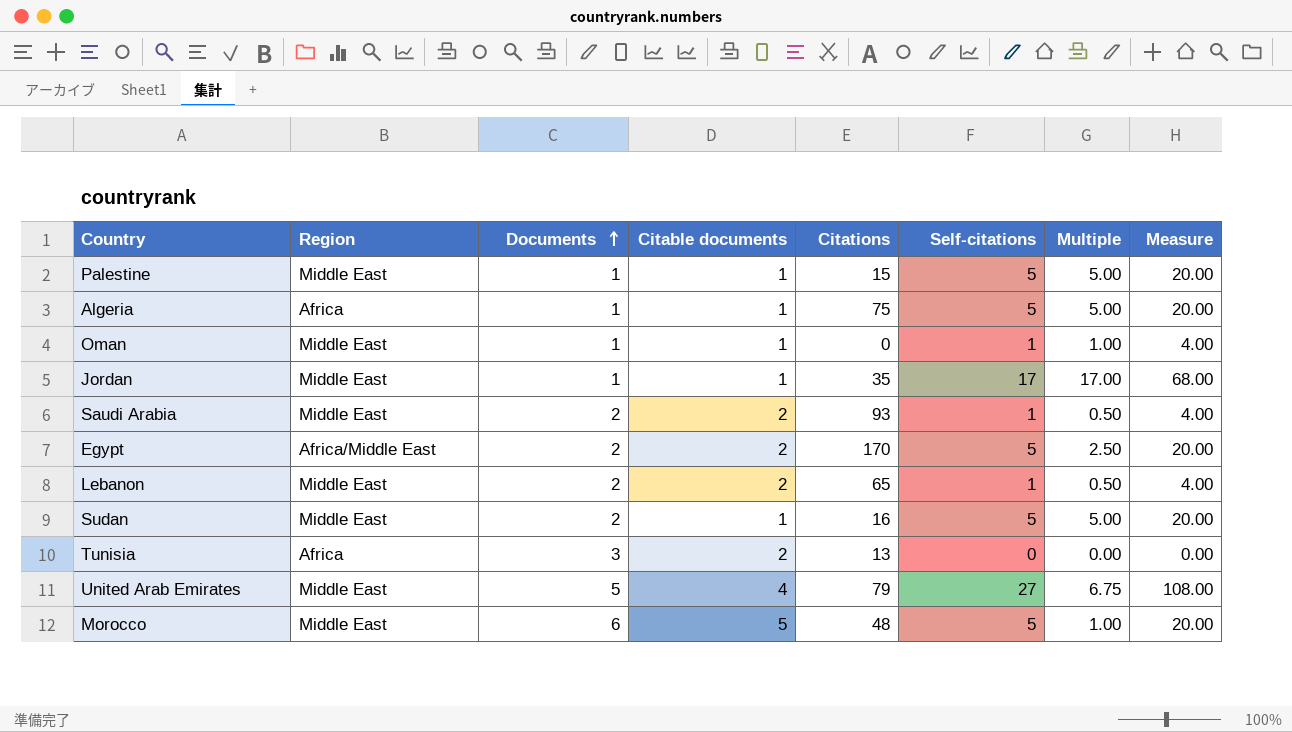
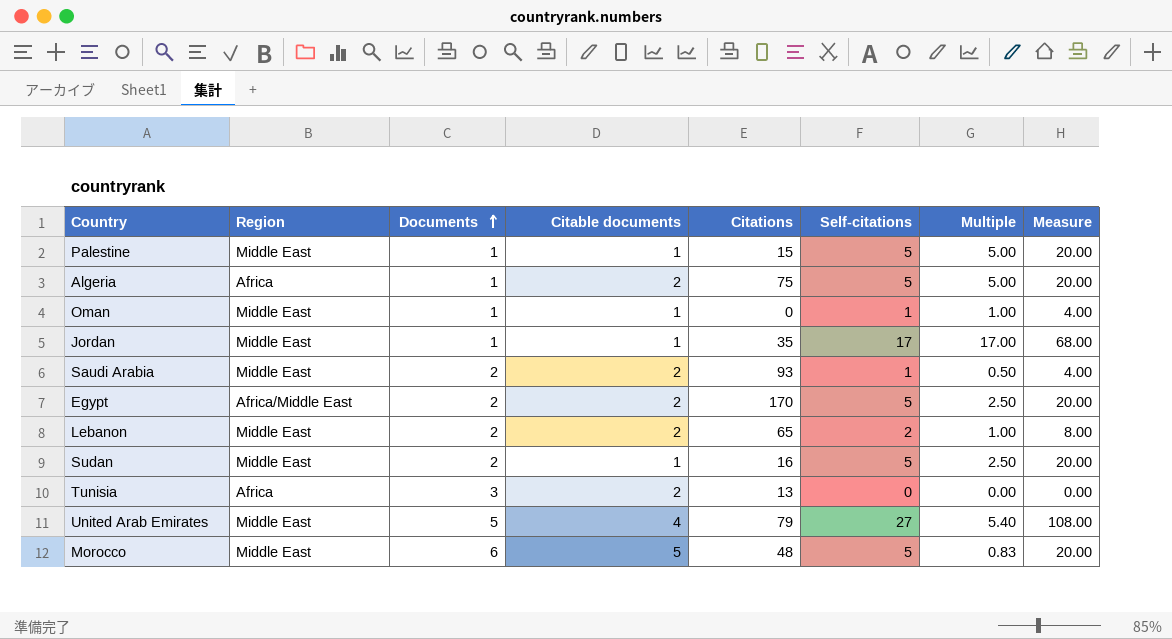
column Multiple | formula: [Self-citations] / [Citable documents] -> [Self-citations] / [Documents]
Algeria | Citable documents: 1 -> 2
Lebanon | Self-citations: 1 -> 2
Lebanon | Measure: 4.00 -> 8.00

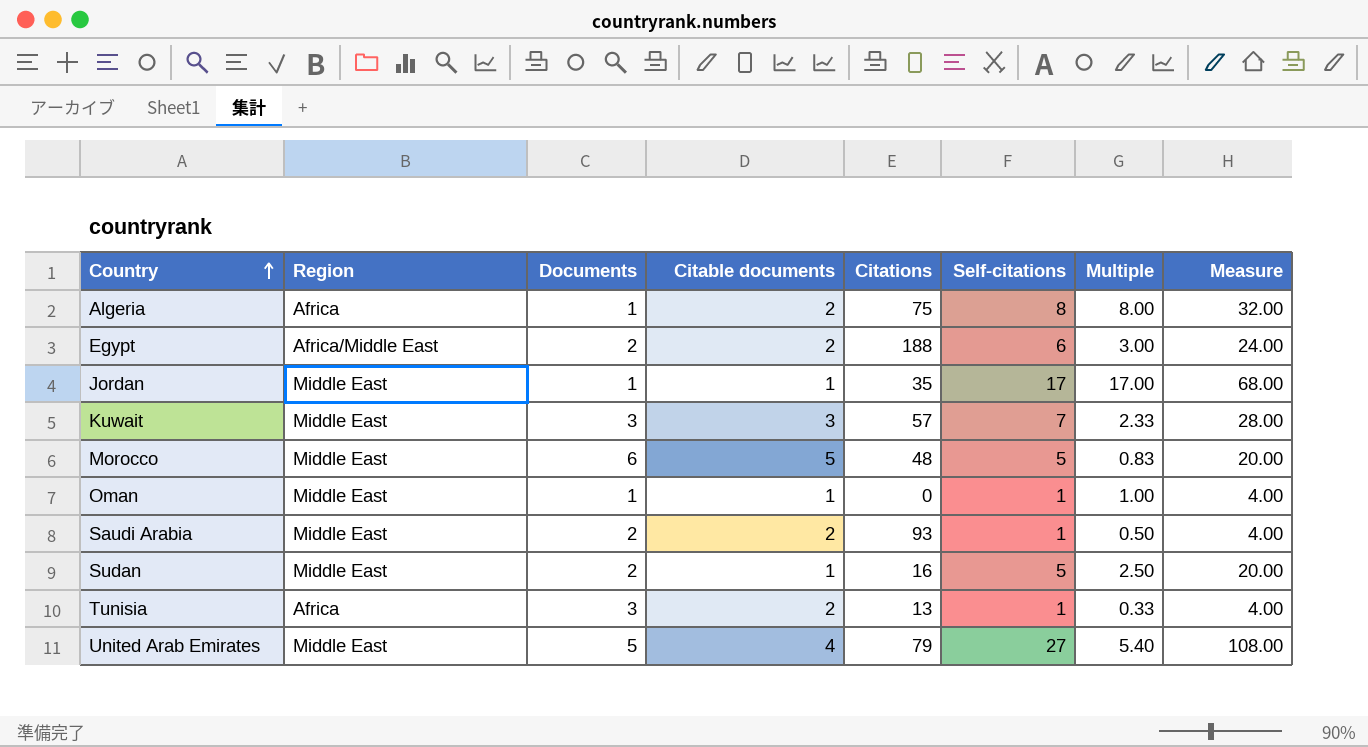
row order: Documents ascending -> Country ascending
row Palestine: Middle East | 1 | 1 | 15 | 5 | 5.00 | 20.00 -> none
row Lebanon: Middle East | 2 | 2 | 65 | 2 | 1.00 | 8.00 -> none
Algeria | Self-citations: 5 -> 8
Algeria | Multiple: 5.00 -> 8.00
Algeria | Measure: 20.00 -> 32.00
Egypt | Citations: 170 -> 188
Egypt | Self-citations: 5 -> 6
Egypt | Multiple: 2.50 -> 3.00
Egypt | Measure: 20.00 -> 24.00
row Kuwait: none -> Middle East | 3 | 3 | 57 | 7 | 2.33 | 28.00
Tunisia | Self-citations: 0 -> 1
Tunisia | Multiple: 0.00 -> 0.33
Tunisia | Measure: 0.00 -> 4.00

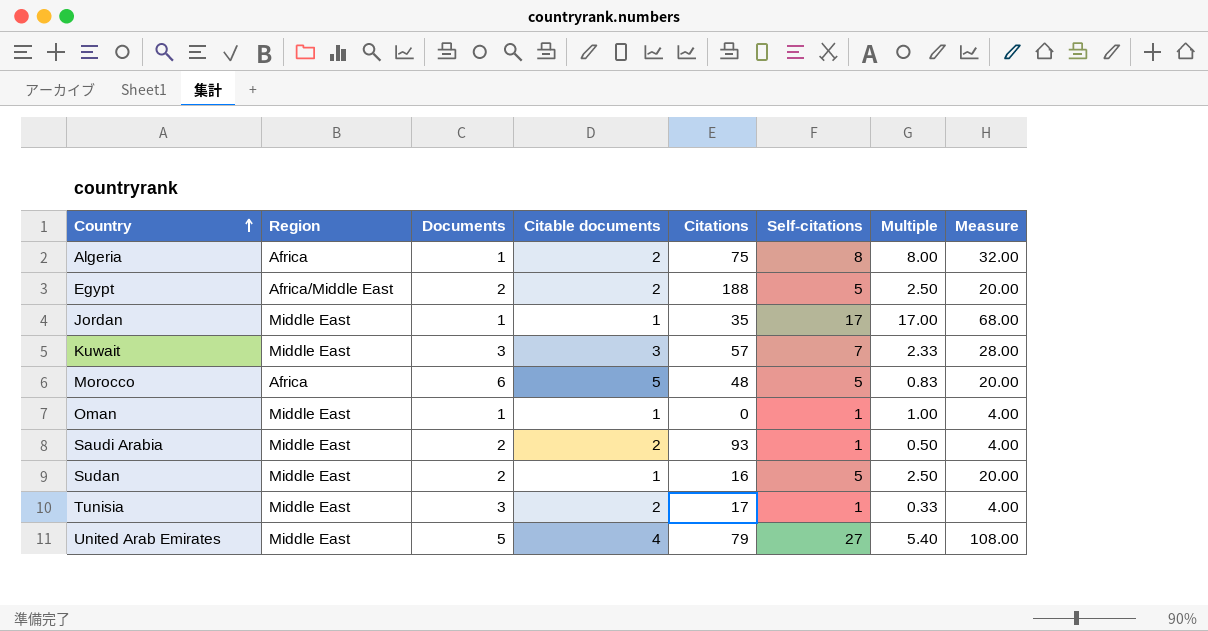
Egypt | Self-citations: 6 -> 5
Egypt | Multiple: 3.00 -> 2.50
Egypt | Measure: 24.00 -> 20.00
Morocco | Region: Middle East -> Africa
Tunisia | Region: Africa -> Middle East
Tunisia | Citations: 13 -> 17

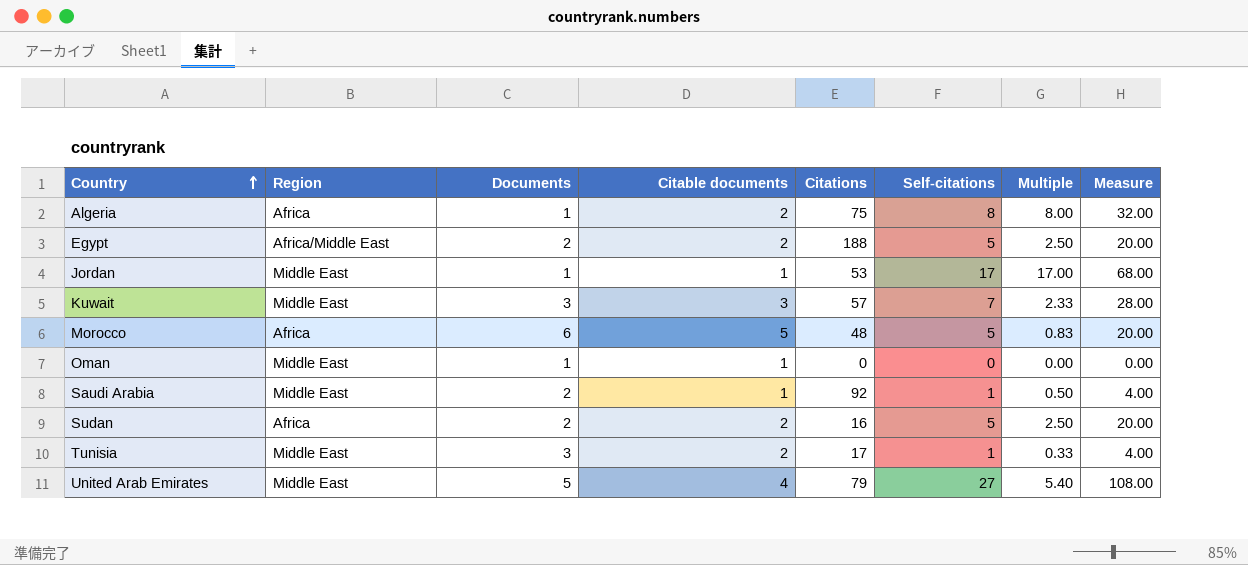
Jordan | Citations: 35 -> 53
Oman | Self-citations: 1 -> 0
Oman | Multiple: 1.00 -> 0.00
Oman | Measure: 4.00 -> 0.00
Saudi Arabia | Citable documents: 2 -> 1
Saudi Arabia | Citations: 93 -> 92
Sudan | Region: Middle East -> Africa
Sudan | Citable documents: 1 -> 2

